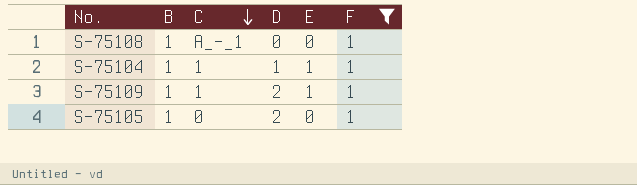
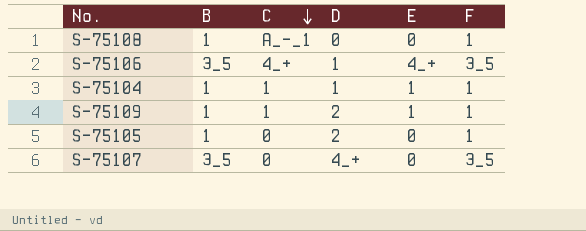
filter: F = 1 -> none

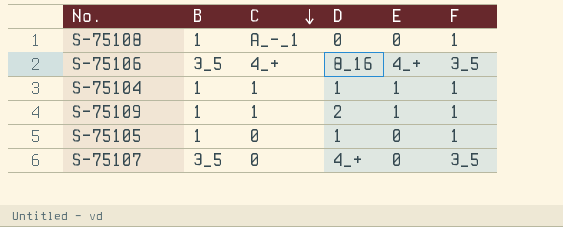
S-75106 | D: 1 -> 8_16
S-75105 | D: 2 -> 1

